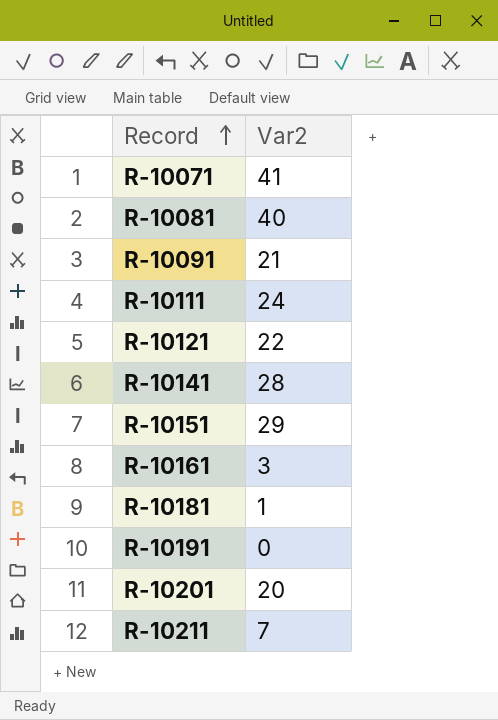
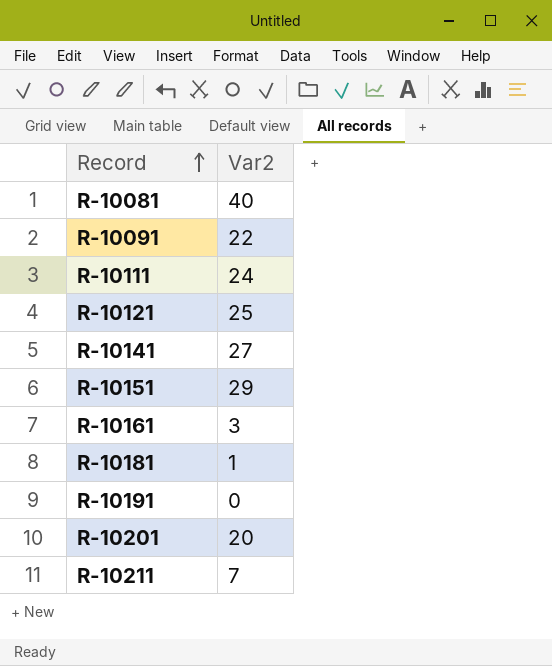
row R-10071: 41 -> none
R-10091 | Var2: 21 -> 22
R-10121 | Var2: 22 -> 25
R-10141 | Var2: 28 -> 27

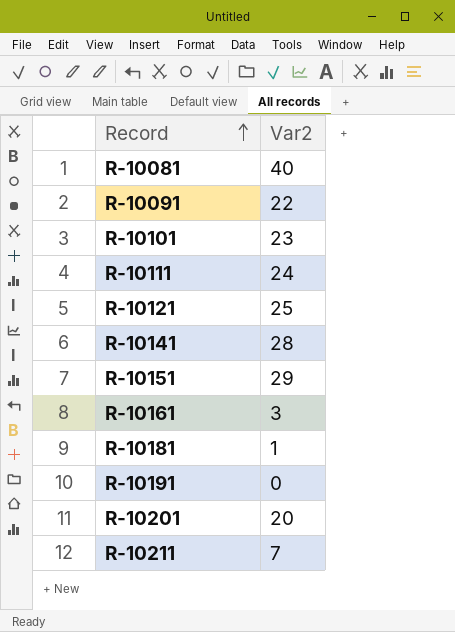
row R-10101: none -> 23
R-10141 | Var2: 27 -> 28

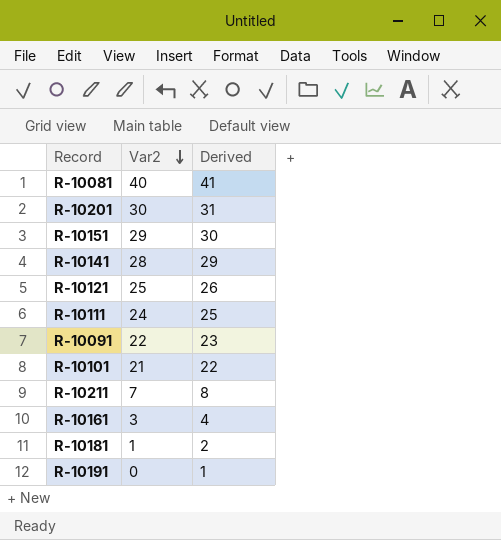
row order: Record ascending -> Var2 descending
column Derived | formula: none -> [Var2] + 1
R-10201 | Var2: 20 -> 30
R-10101 | Var2: 23 -> 21

